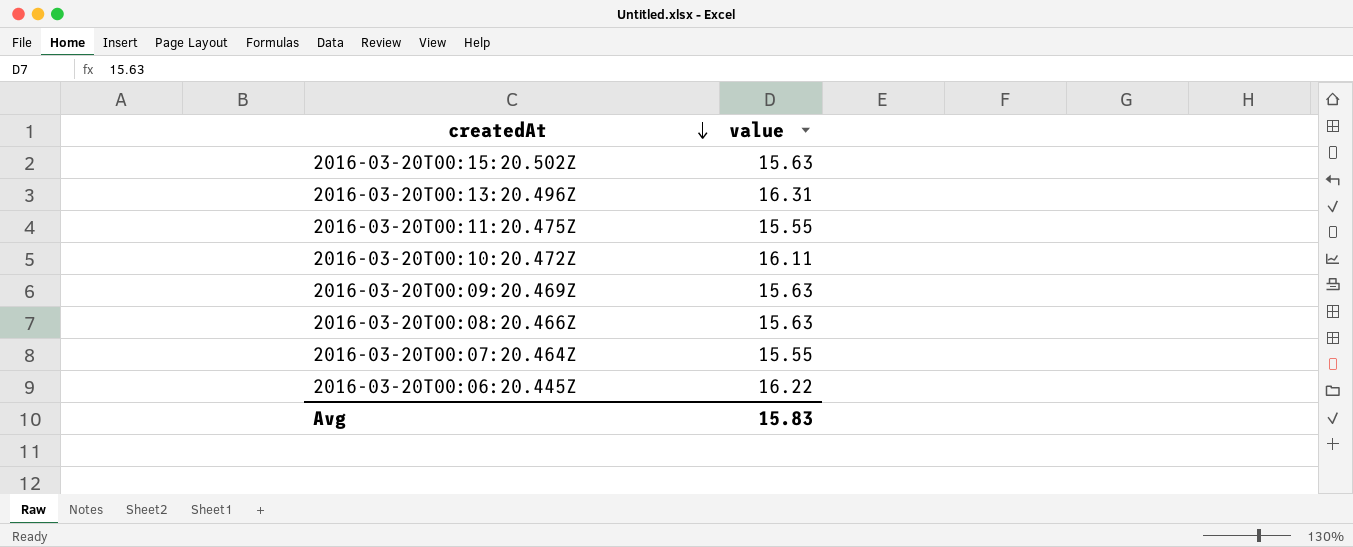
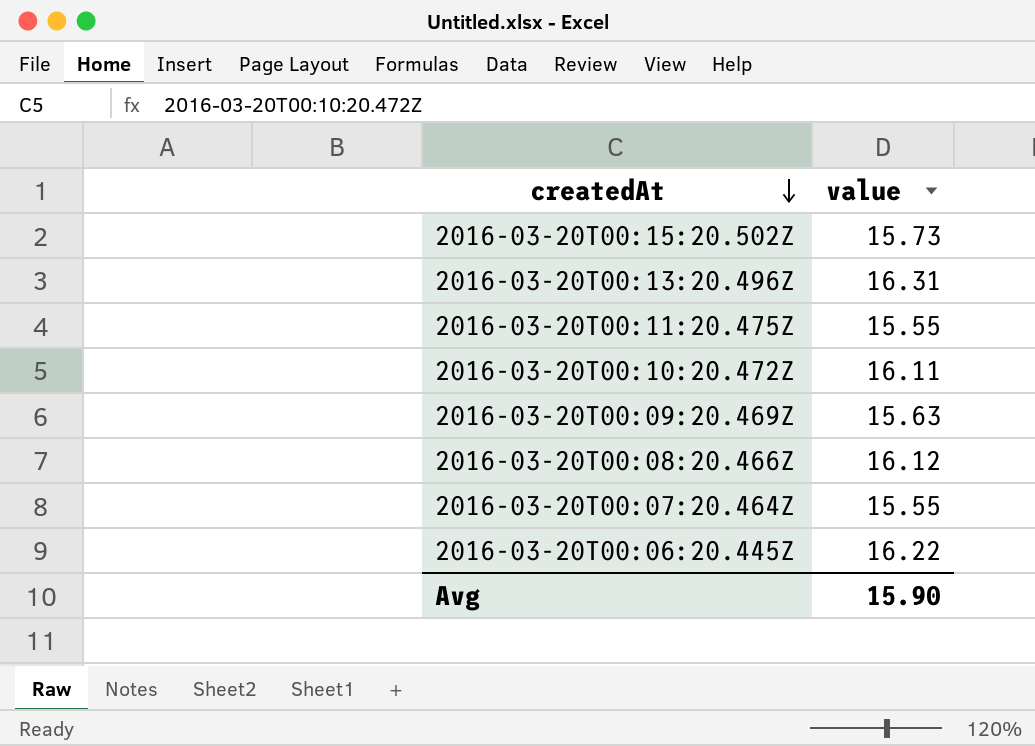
2016-03-20T00:15:20.502Z | value: 15.63 -> 15.73
2016-03-20T00:08:20.466Z | value: 15.63 -> 16.12
Avg | value: 15.83 -> 15.90

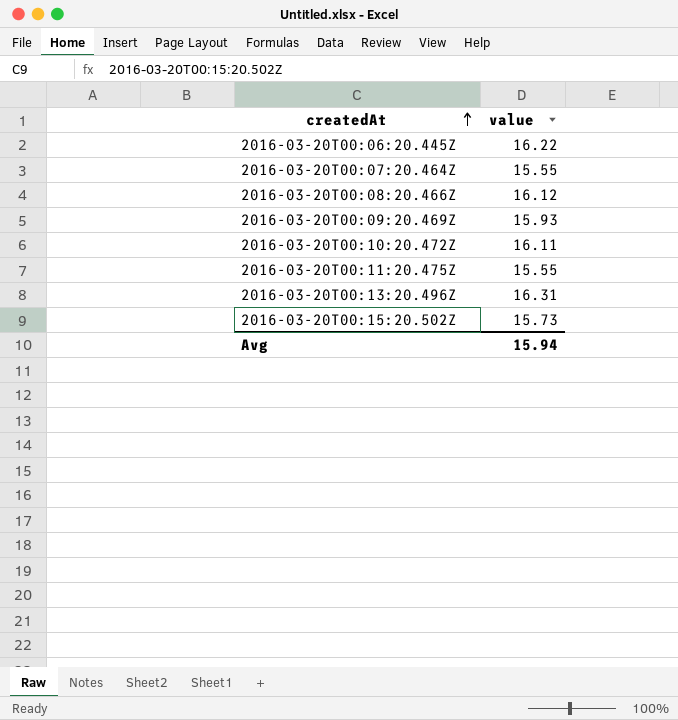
row order: createdAt descending -> createdAt ascending
2016-03-20T00:09:20.469Z | value: 15.63 -> 15.93
Avg | value: 15.90 -> 15.94

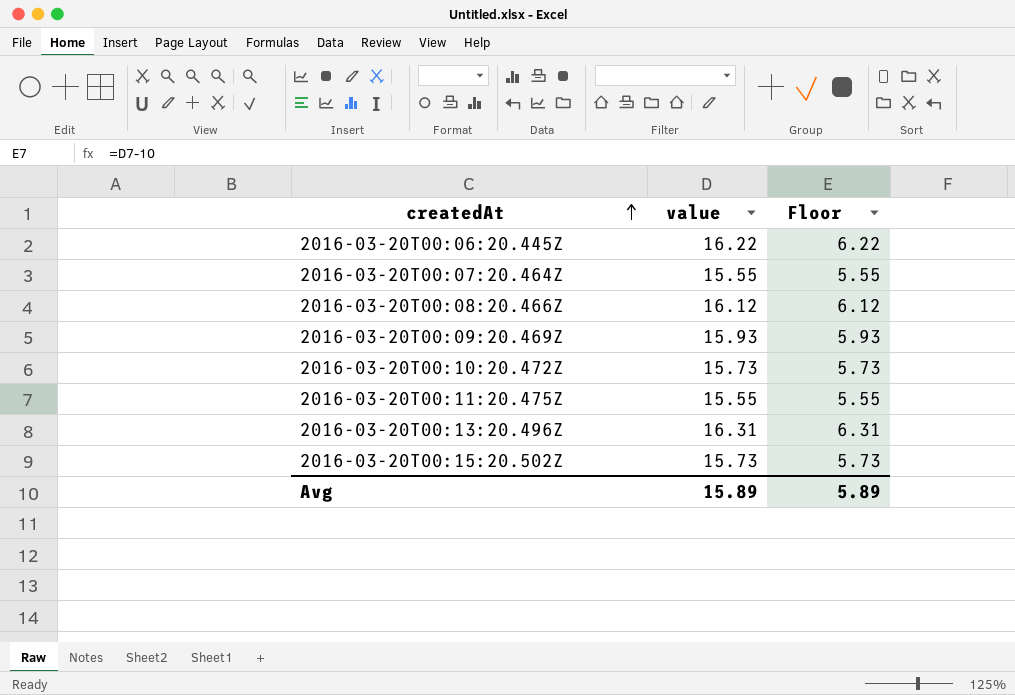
column Floor | formula: none -> [value] - 10
2016-03-20T00:10:20.472Z | value: 16.11 -> 15.73
Avg | value: 15.94 -> 15.89

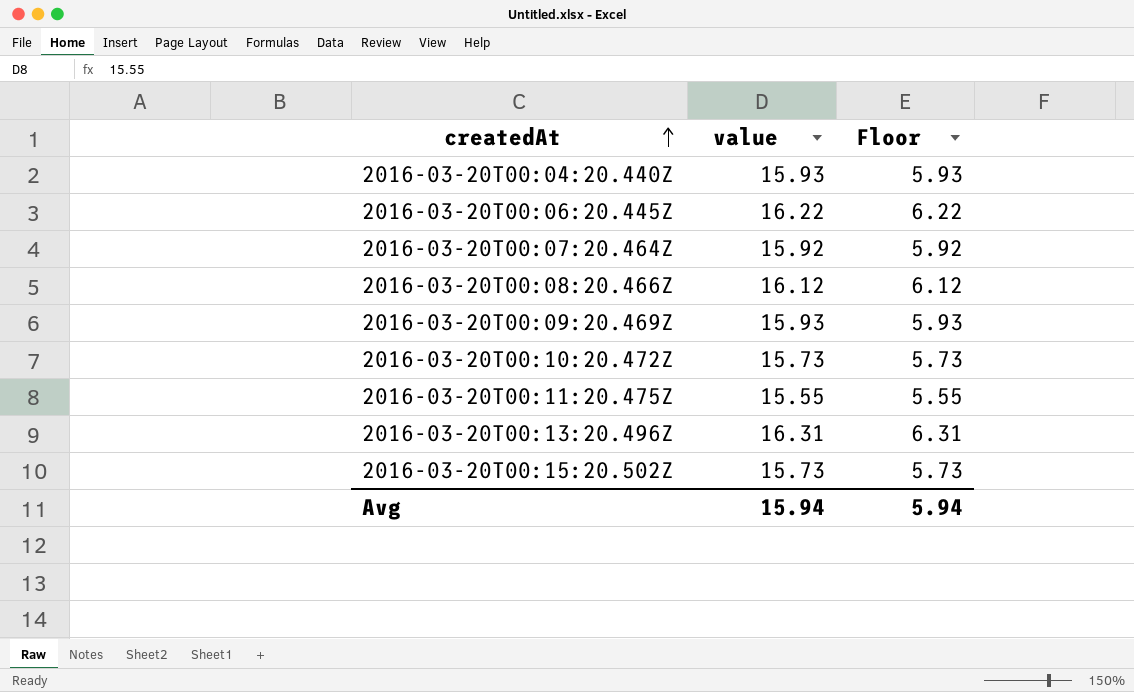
row 2016-03-20T00:04:20.440Z: none -> 15.93 | 5.93
2016-03-20T00:07:20.464Z | value: 15.55 -> 15.92
2016-03-20T00:07:20.464Z | Floor: 5.55 -> 5.92
Avg | value: 15.89 -> 15.94
Avg | Floor: 5.89 -> 5.94

